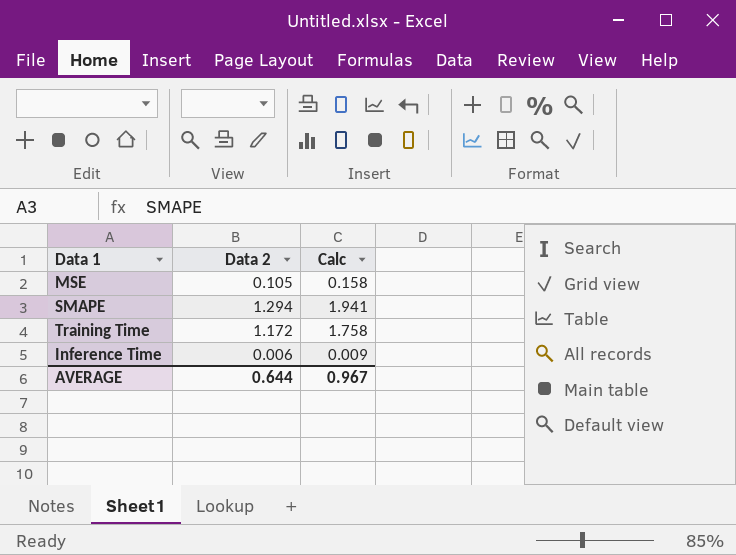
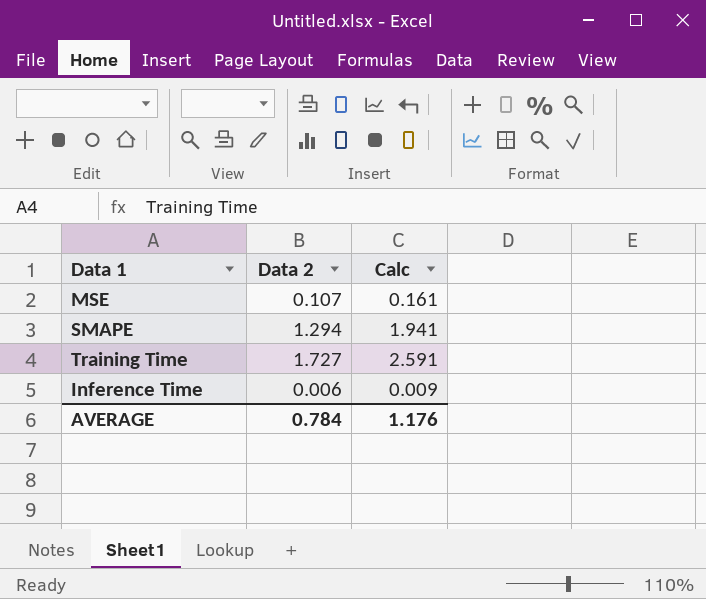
MSE | Data 2: 0.105 -> 0.107
MSE | Calc: 0.158 -> 0.161
Training Time | Data 2: 1.172 -> 1.727
Training Time | Calc: 1.758 -> 2.591
AVERAGE | Data 2: 0.644 -> 0.784
AVERAGE | Calc: 0.967 -> 1.176

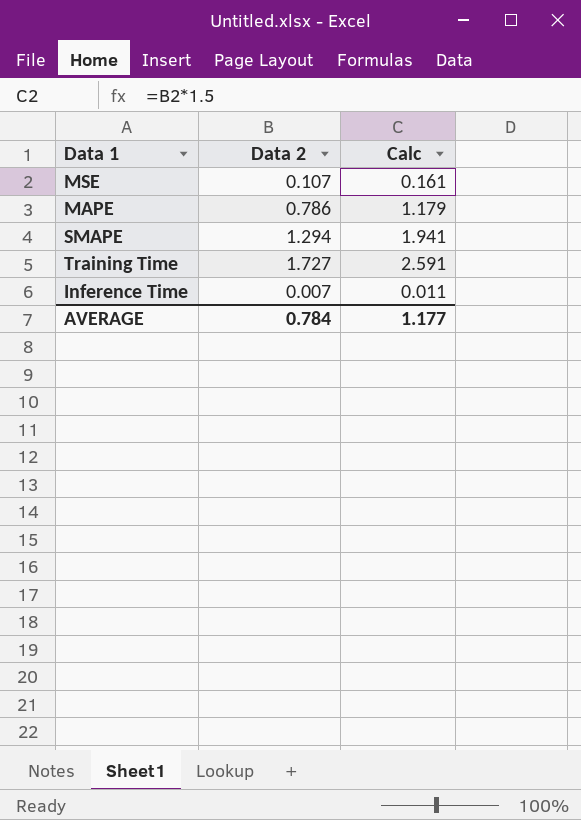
row MAPE: none -> 0.786 | 1.179
Inference Time | Data 2: 0.006 -> 0.007
Inference Time | Calc: 0.009 -> 0.011
AVERAGE | Calc: 1.176 -> 1.177

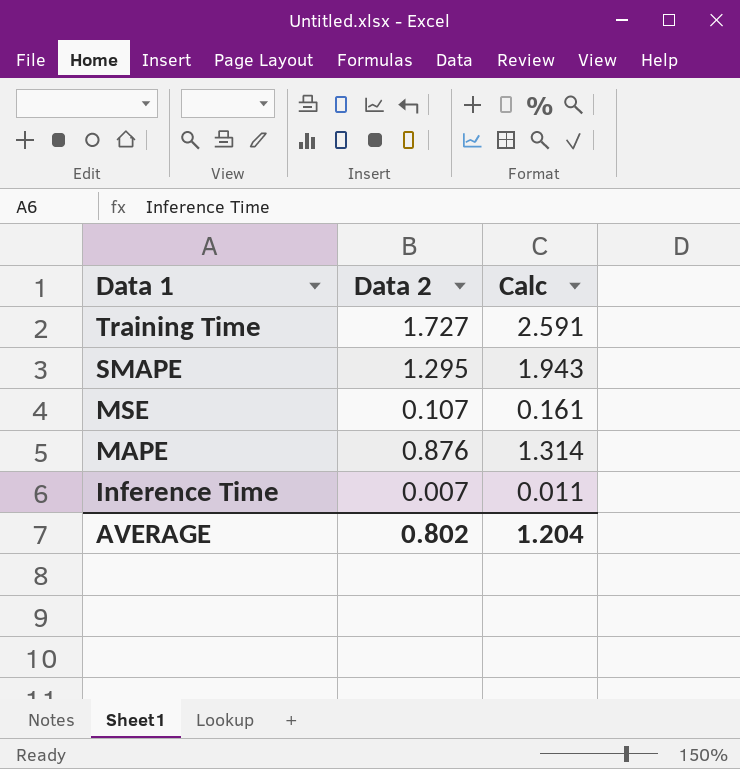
row order: none -> Data 1 descending
SMAPE | Data 2: 1.294 -> 1.295
SMAPE | Calc: 1.941 -> 1.943
MAPE | Data 2: 0.786 -> 0.876
MAPE | Calc: 1.179 -> 1.314
AVERAGE | Data 2: 0.784 -> 0.802
AVERAGE | Calc: 1.177 -> 1.204

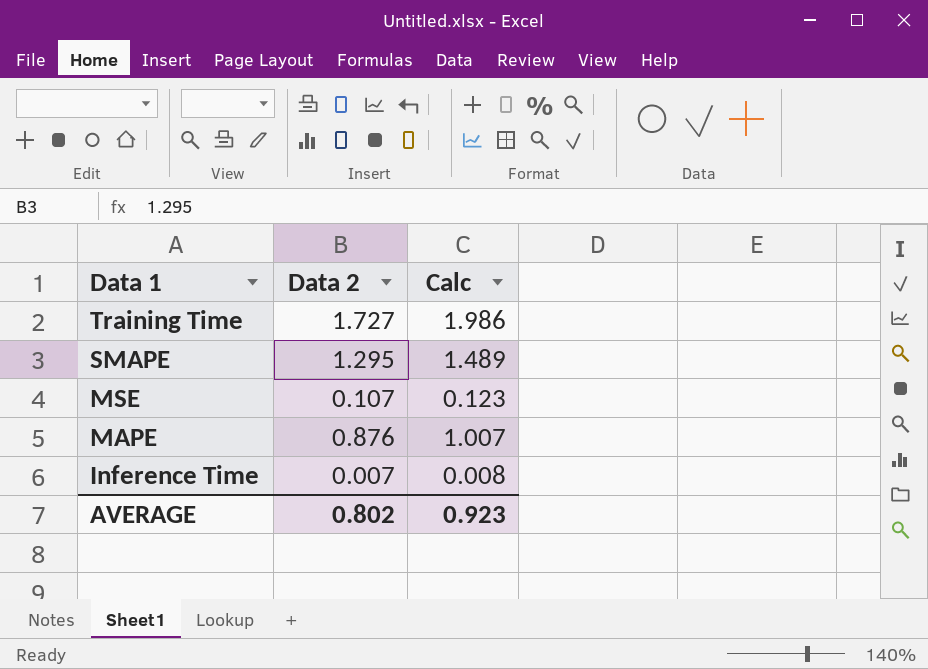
column Calc | formula: [Data 2] * 1.5 -> [Data 2] * 1.15
AVERAGE | Calc: 1.204 -> 0.923

